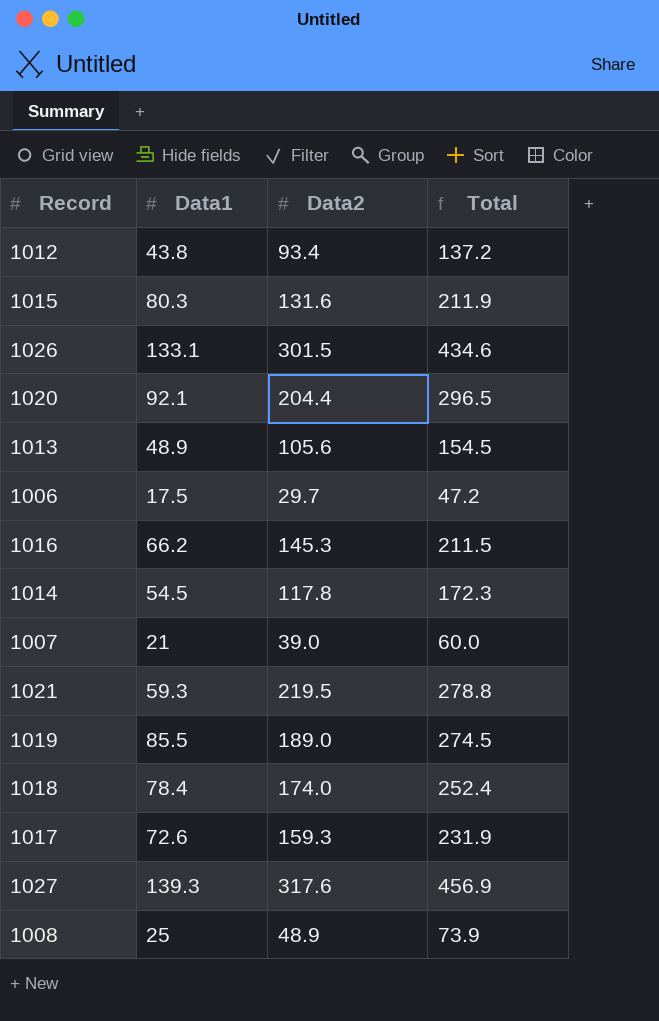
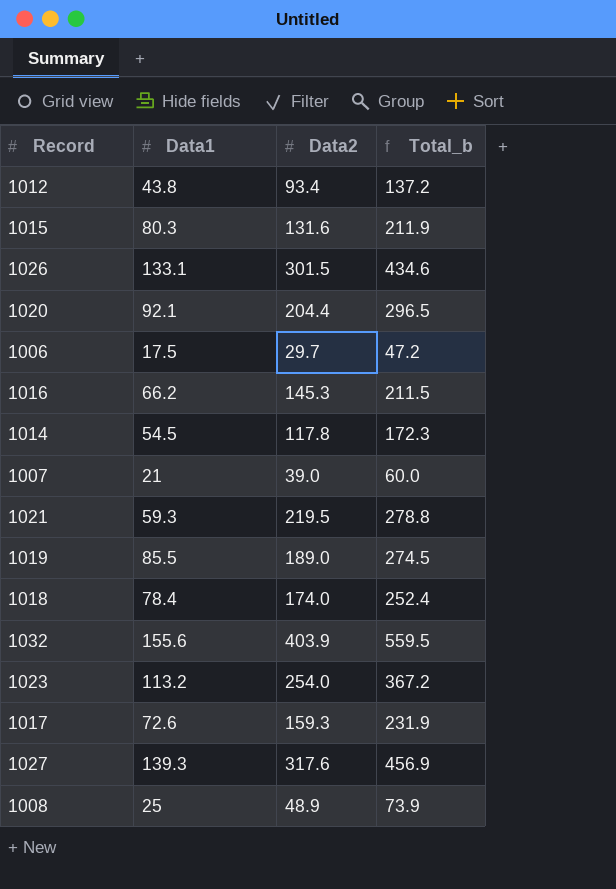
column name: Total -> Total_b
row 1013: 48.9 | 105.6 | 154.5 -> none
row 1032: none -> 155.6 | 403.9 | 559.5
row 1023: none -> 113.2 | 254.0 | 367.2

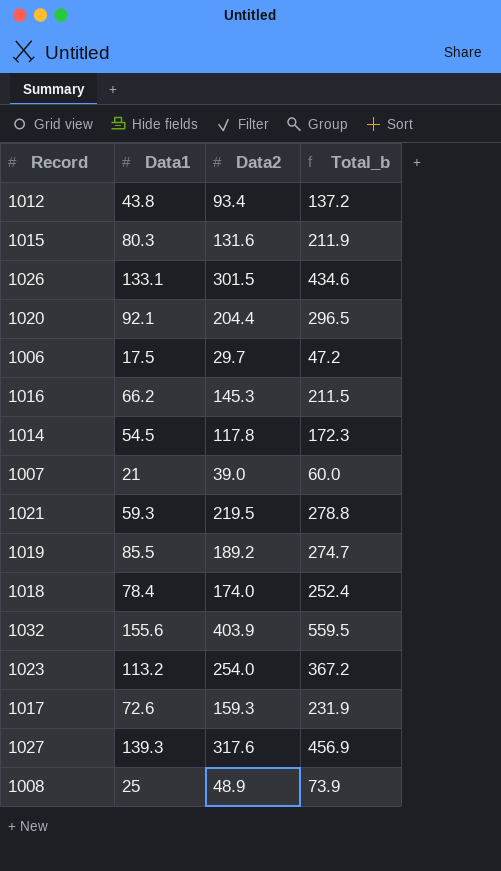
1019 | Data2: 189.0 -> 189.2
1019 | Total_b: 274.5 -> 274.7

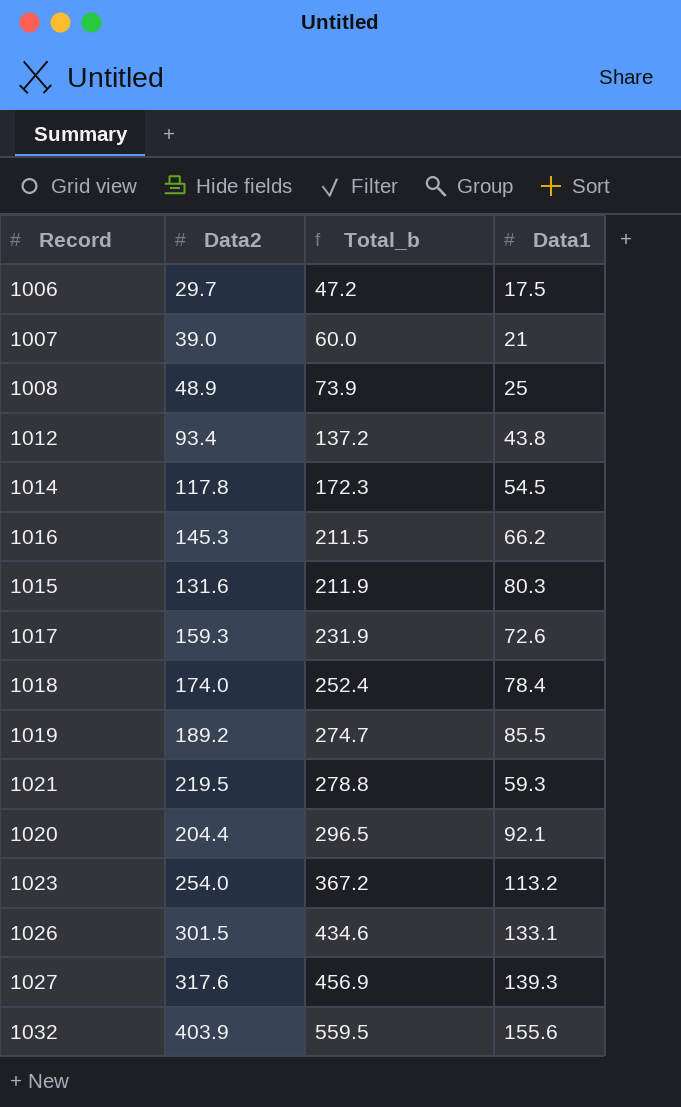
row order: none -> Total_b ascending
column Data1 | position: 2 -> 4

